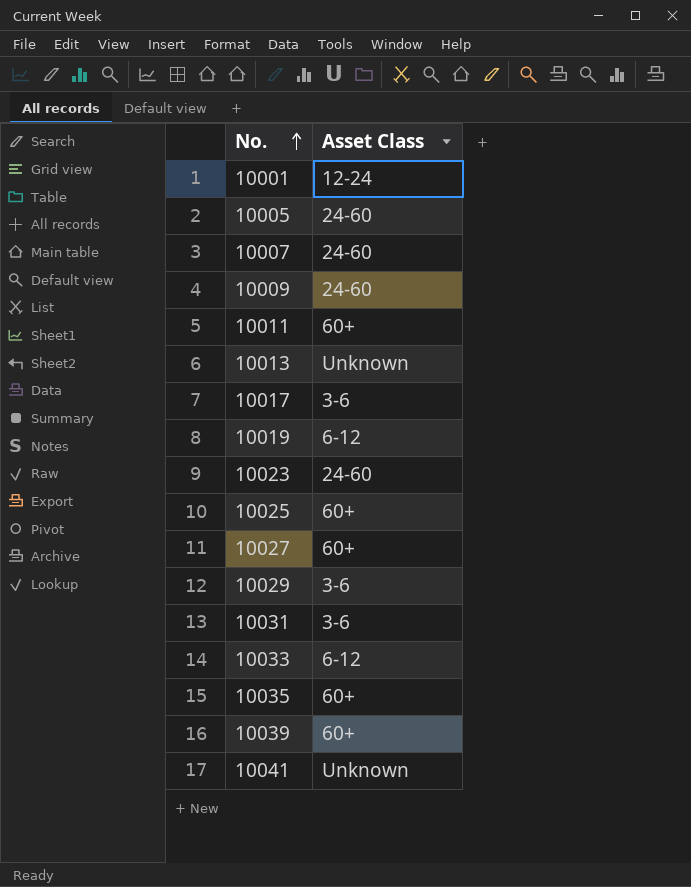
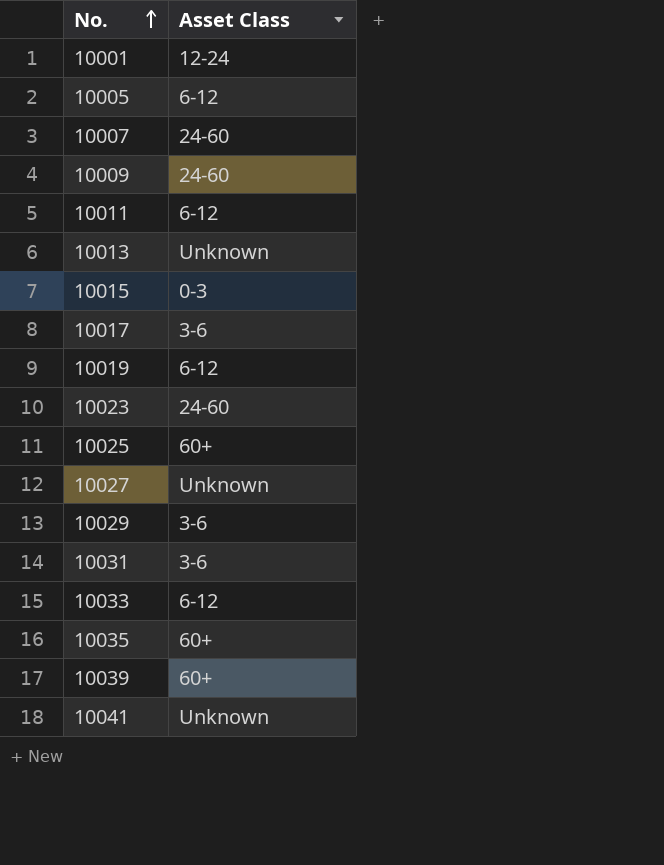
10005 | Asset Class: 24-60 -> 6-12
10011 | Asset Class: 60+ -> 6-12
row 10015: none -> 0-3
10027 | Asset Class: 60+ -> Unknown

